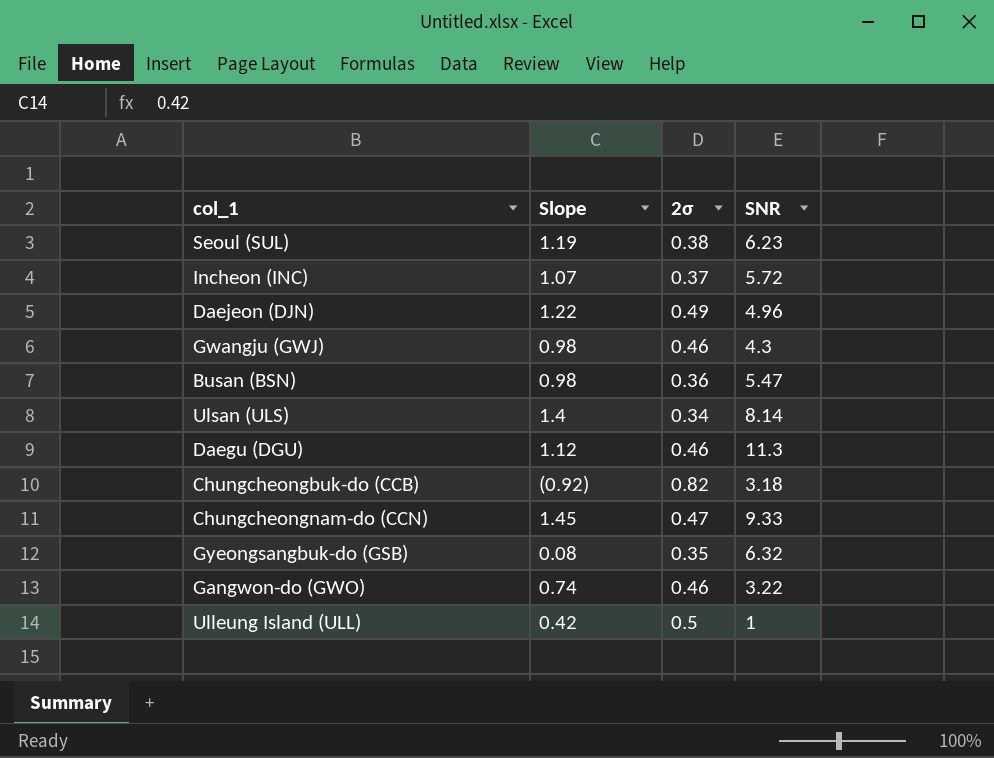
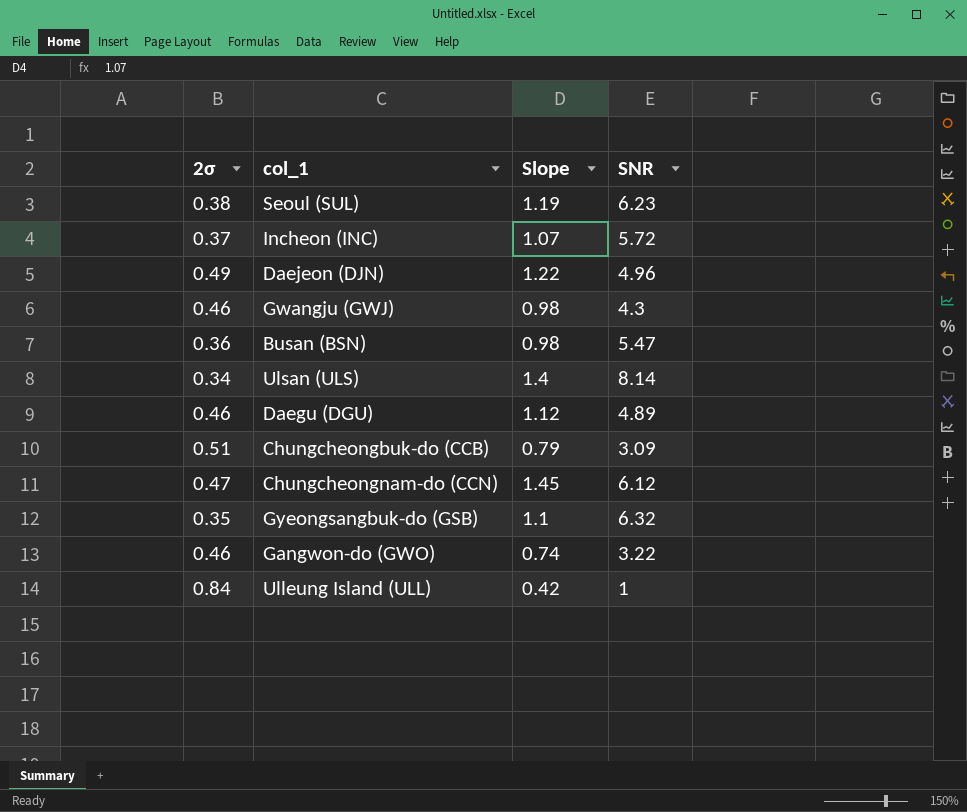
column 2σ | position: 3 -> 1
Daegu (DGU) | SNR: 11.3 -> 4.89
Chungcheongbuk-do (CCB) | 2σ: 0.82 -> 0.51
Chungcheongbuk-do (CCB) | Slope: (0.92) -> 0.79
Chungcheongbuk-do (CCB) | SNR: 3.18 -> 3.09
Chungcheongnam-do (CCN) | SNR: 9.33 -> 6.12
Gyeongsangbuk-do (GSB) | Slope: 0.08 -> 1.1
Ulleung Island (ULL) | 2σ: 0.5 -> 0.84

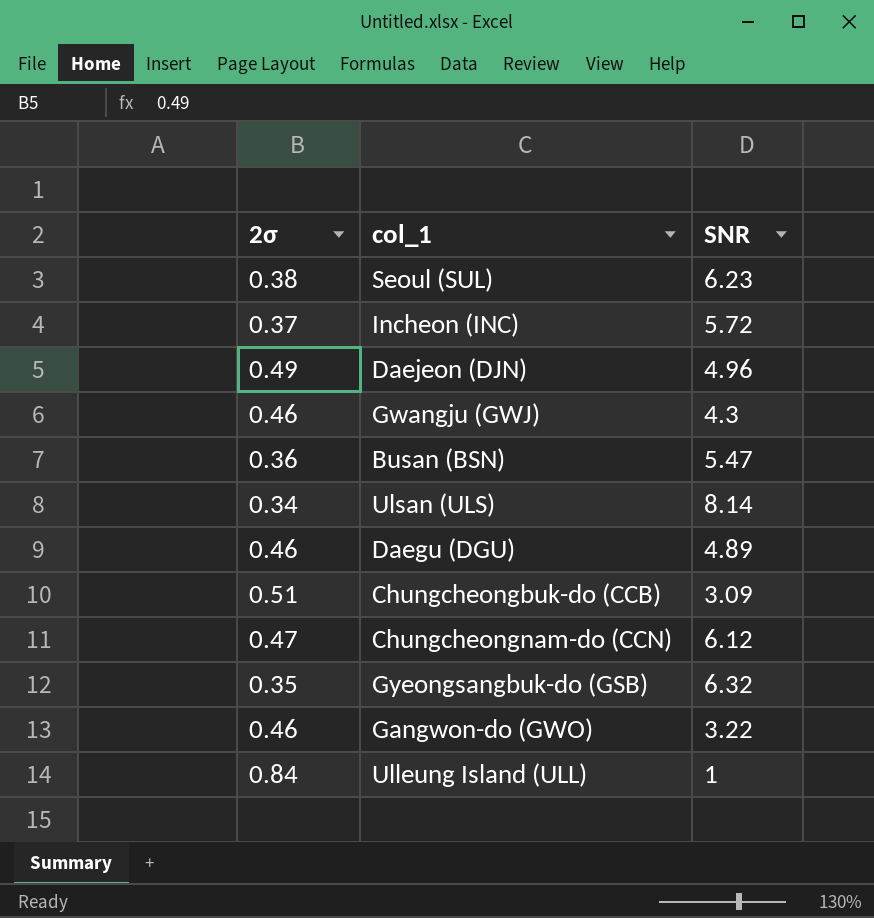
column Slope | position: 3 -> none

